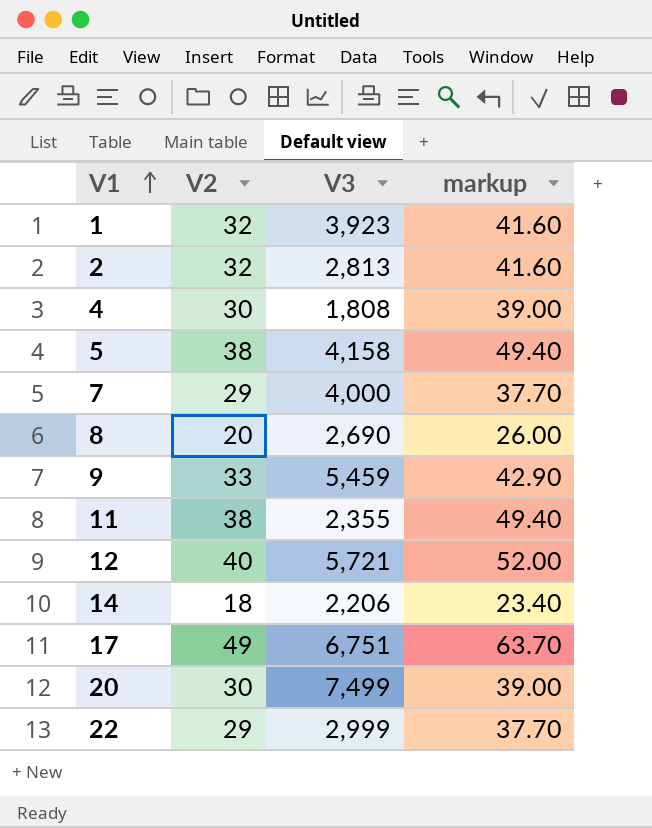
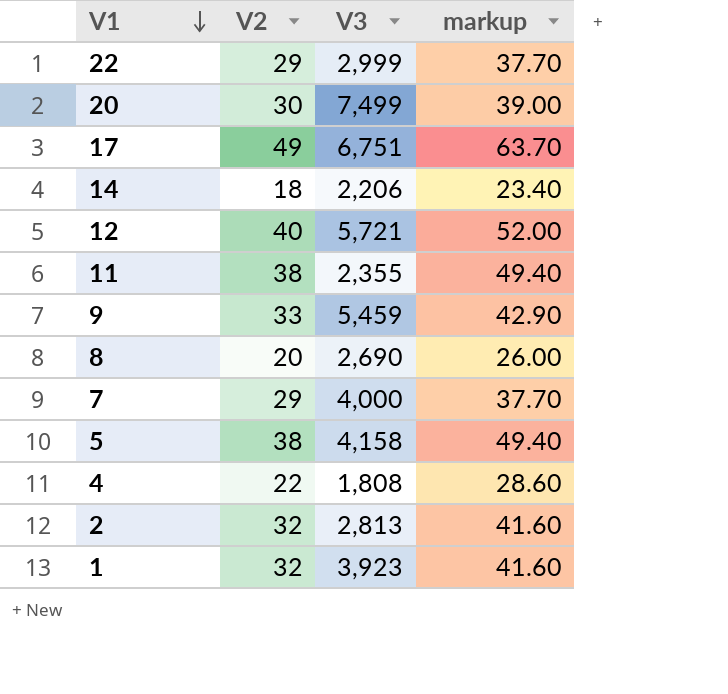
row order: V1 ascending -> V1 descending
4 | V2: 30 -> 22
4 | markup: 39.00 -> 28.60

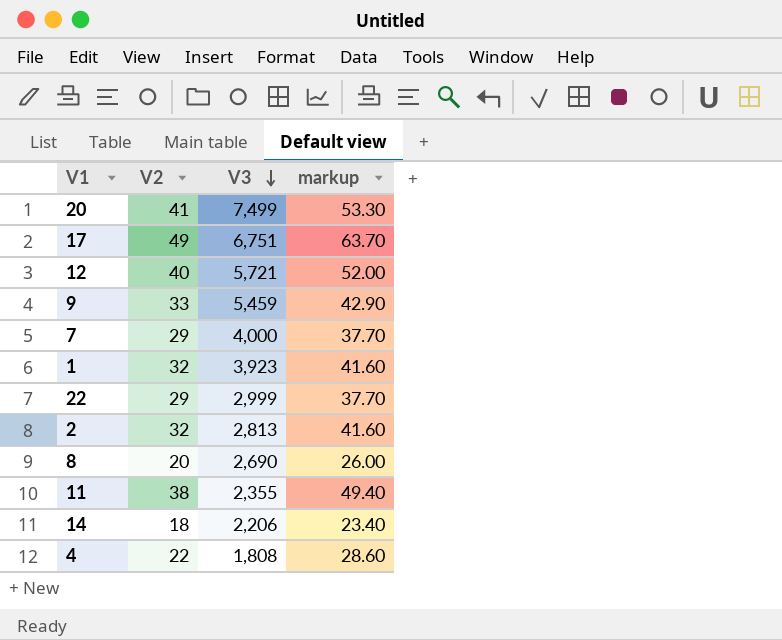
row order: V1 descending -> V3 descending
row 5: 38 | 4,158 | 49.40 -> none
20 | V2: 30 -> 41
20 | markup: 39.00 -> 53.30

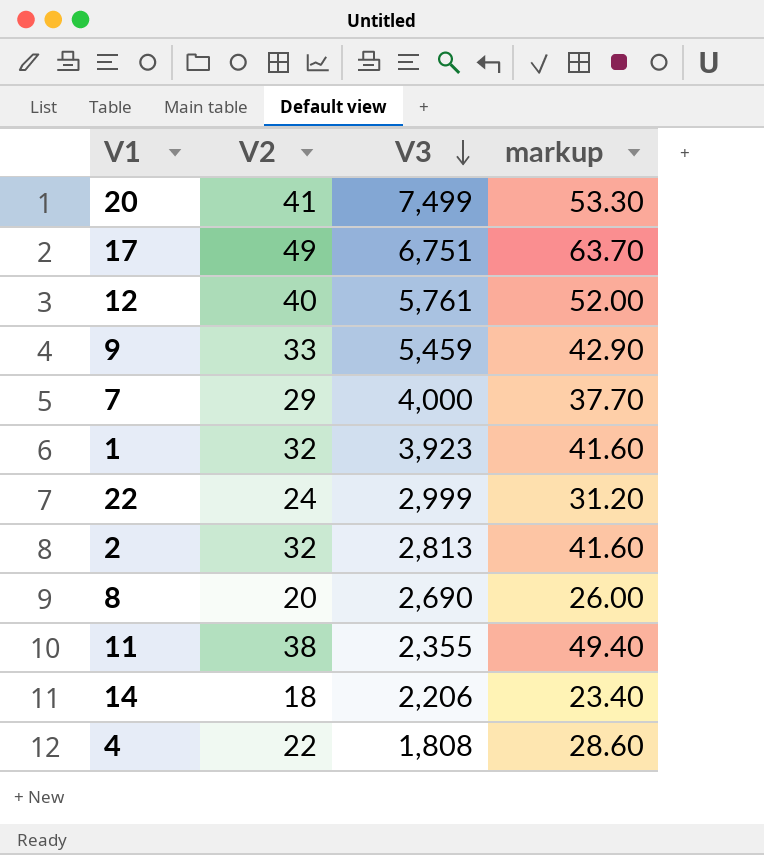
12 | V3: 5,721 -> 5,761
22 | V2: 29 -> 24
22 | markup: 37.70 -> 31.20

